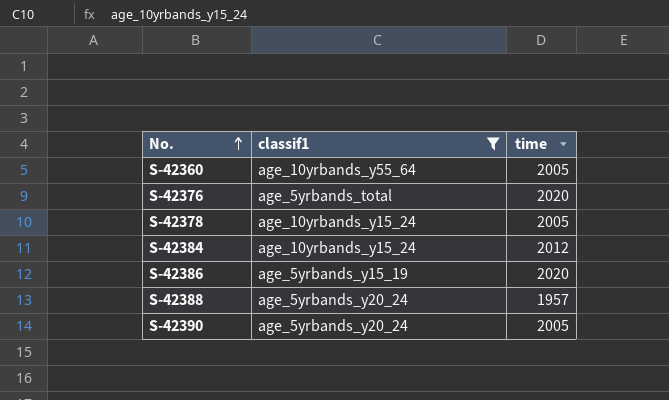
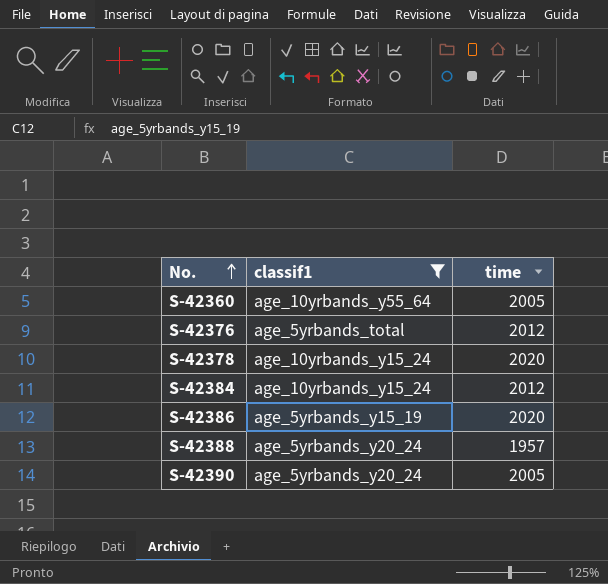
S-42376 | time: 2020 -> 2012
S-42378 | time: 2005 -> 2020

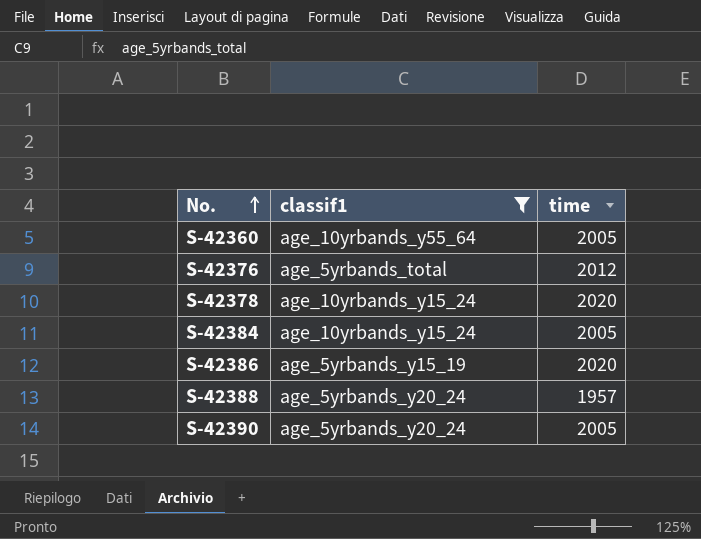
S-42384 | time: 2012 -> 2005

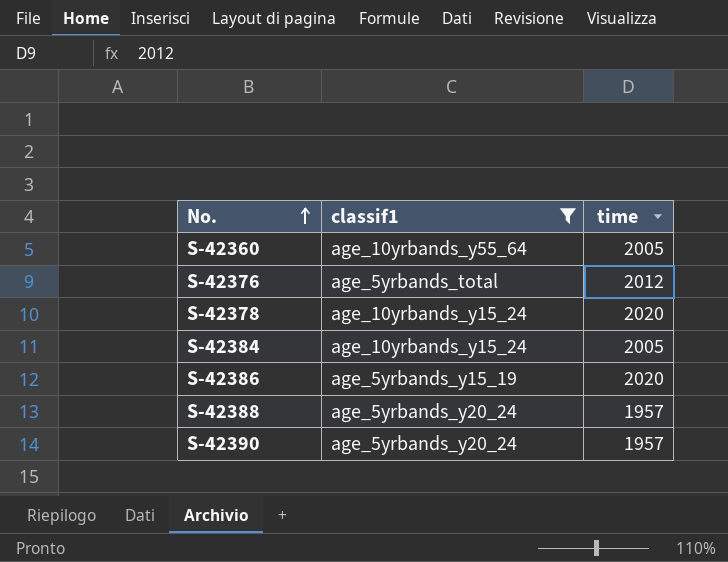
S-42390 | time: 2005 -> 1957

